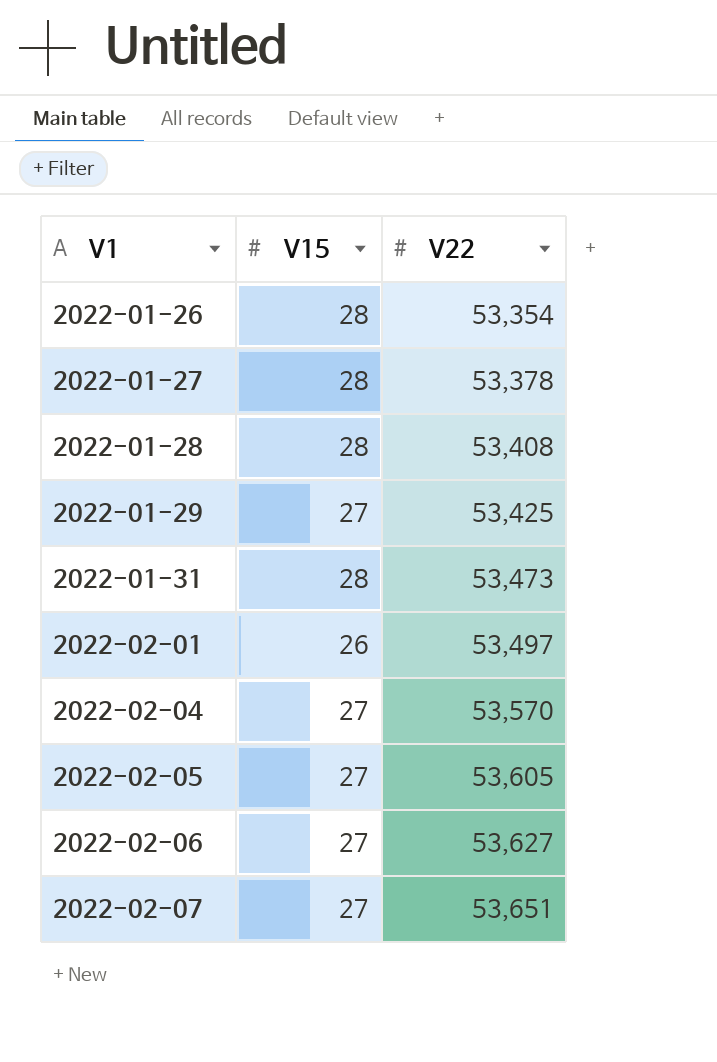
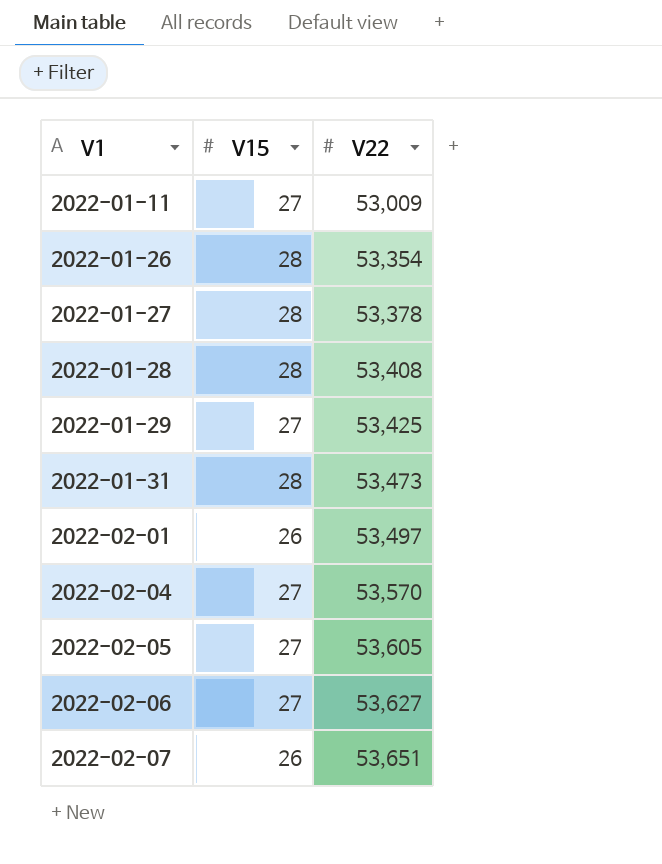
row 2022-01-11: none -> 27 | 53,009
2022-02-07 | V15: 27 -> 26

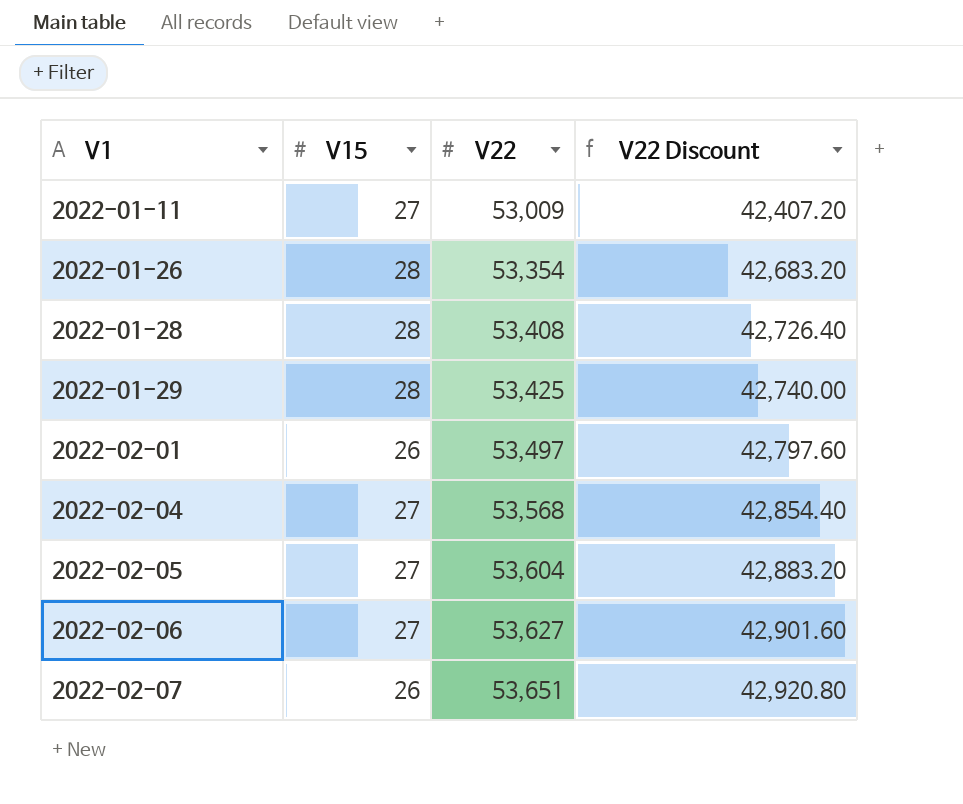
column V22 Discount | formula: none -> [V22] * 0.8
row 2022-01-27: 28 | 53,378 -> none
row 2022-01-31: 28 | 53,473 -> none
2022-01-29 | V15: 27 -> 28
2022-02-04 | V22: 53,570 -> 53,568
2022-02-05 | V22: 53,605 -> 53,604

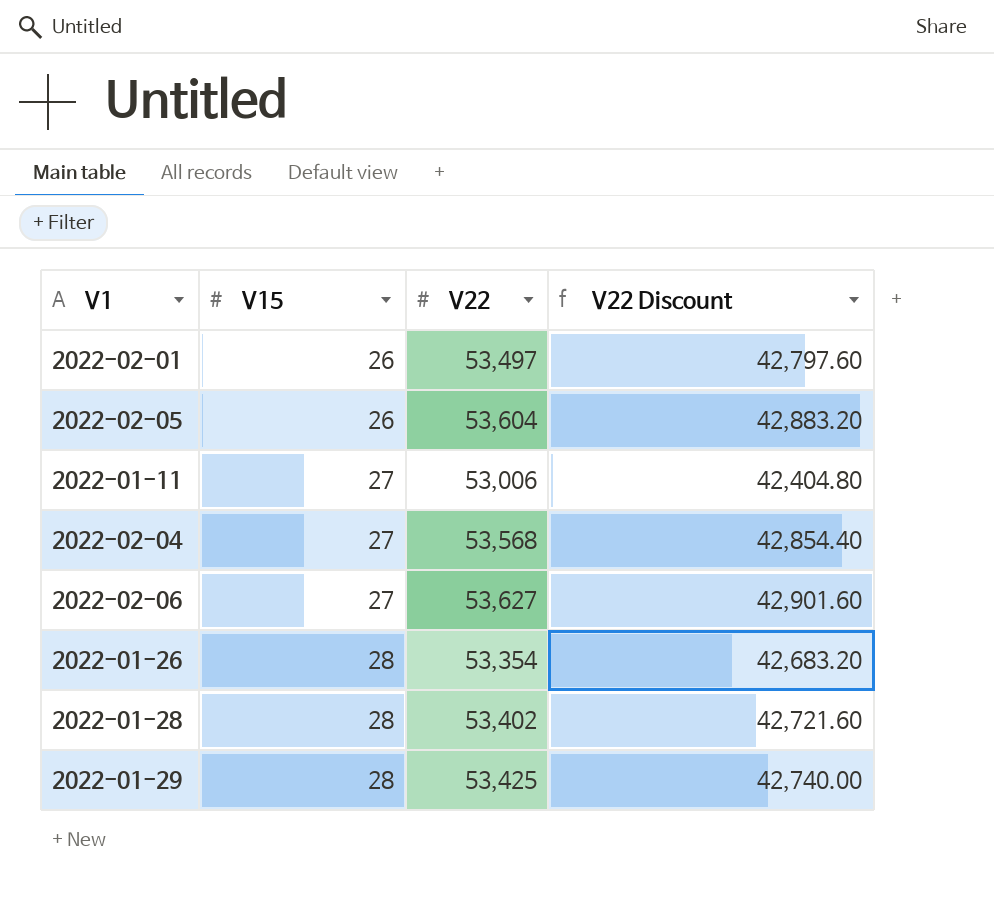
row order: V1 ascending -> V15 ascending
row 2022-02-07: 26 | 53,651 | 42,920.80 -> none
2022-02-05 | V15: 27 -> 26
2022-01-11 | V22: 53,009 -> 53,006
2022-01-11 | V22 Discount: 42,407.20 -> 42,404.80
2022-01-28 | V22: 53,408 -> 53,402
2022-01-28 | V22 Discount: 42,726.40 -> 42,721.60

